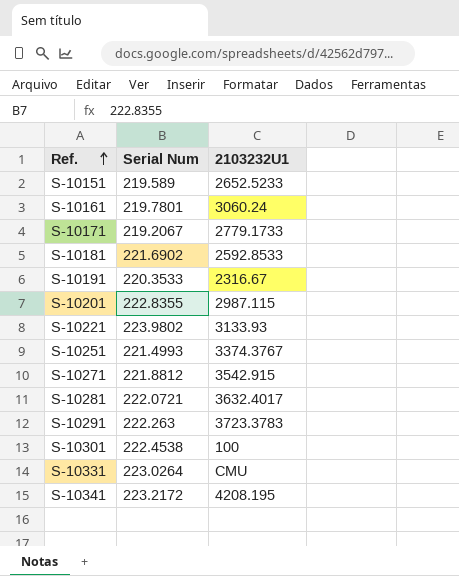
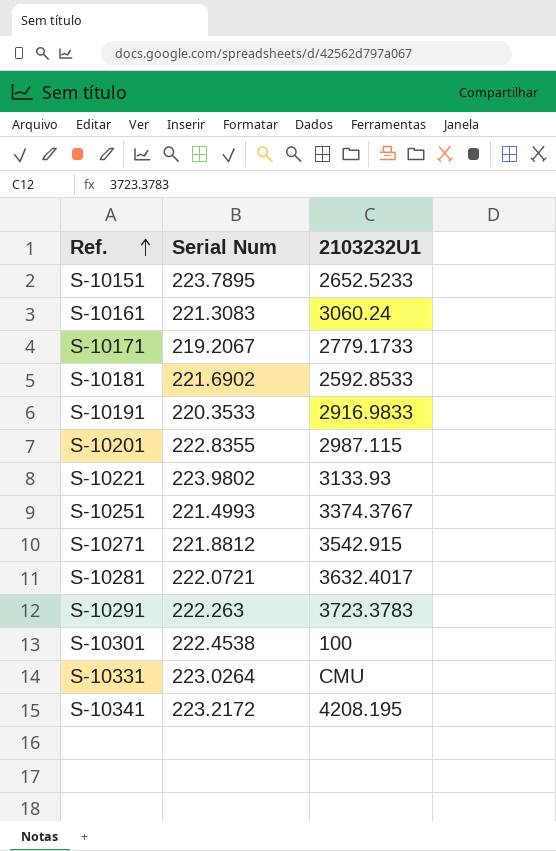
S-10151 | Serial Num: 219.589 -> 223.7895
S-10161 | Serial Num: 219.7801 -> 221.3083
S-10191 | 2103232U1: 2316.67 -> 2916.9833

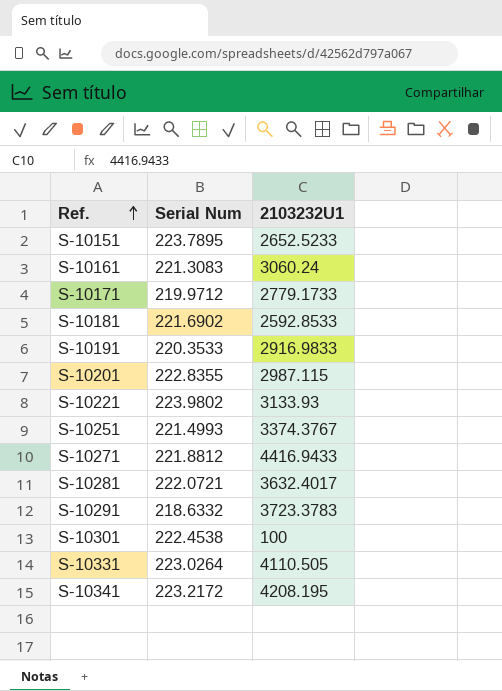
S-10171 | Serial Num: 219.2067 -> 219.9712
S-10271 | 2103232U1: 3542.915 -> 4416.9433
S-10291 | Serial Num: 222.263 -> 218.6332
S-10331 | 2103232U1: CMU -> 4110.505

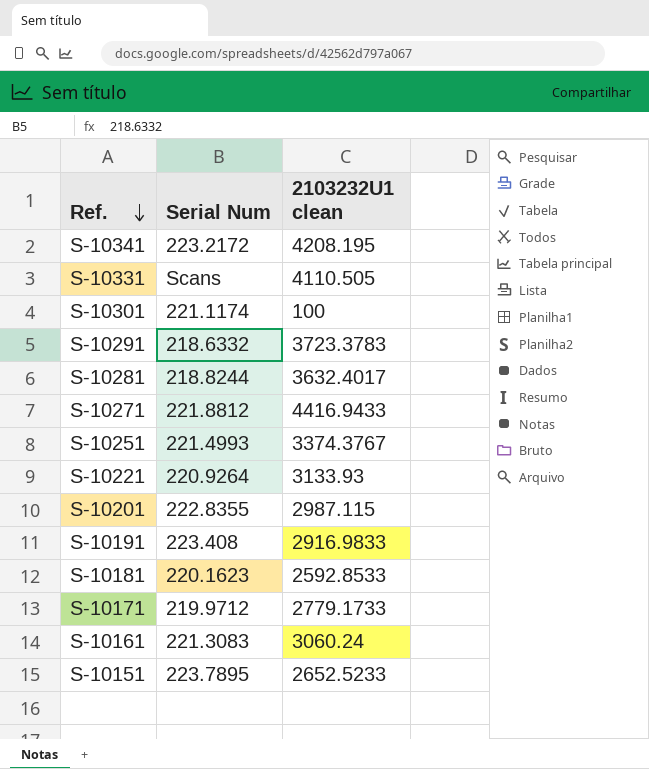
row order: Ref. ascending -> Ref. descending
column name: 2103232U1 -> 2103232U1 clean
S-10331 | Serial Num: 223.0264 -> Scans
S-10301 | Serial Num: 222.4538 -> 221.1174
S-10281 | Serial Num: 222.0721 -> 218.8244
S-10221 | Serial Num: 223.9802 -> 220.9264
S-10191 | Serial Num: 220.3533 -> 223.408
S-10181 | Serial Num: 221.6902 -> 220.1623

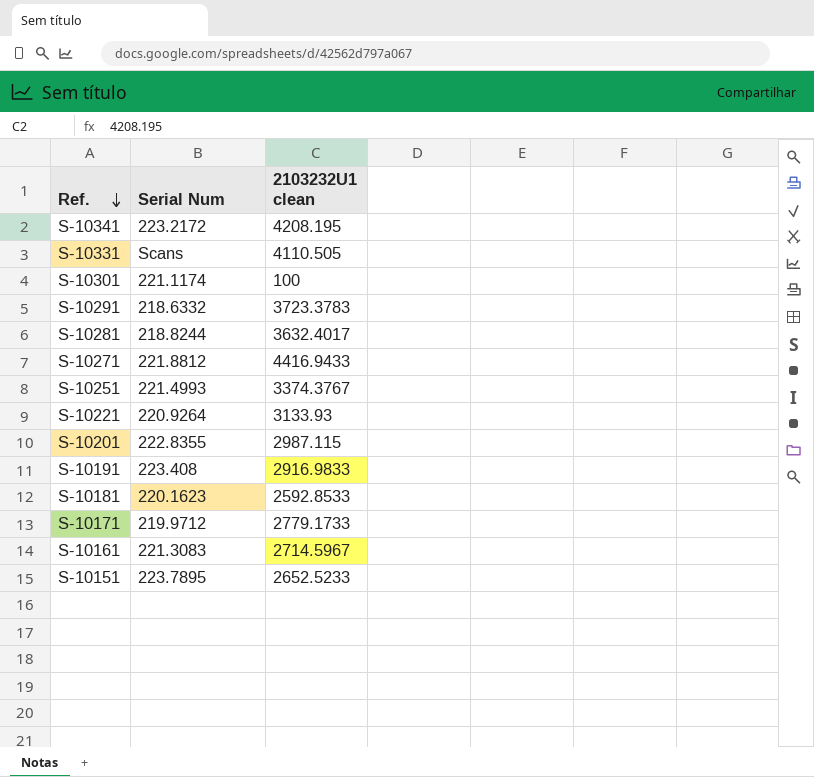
S-10161 | 2103232U1 clean: 3060.24 -> 2714.5967

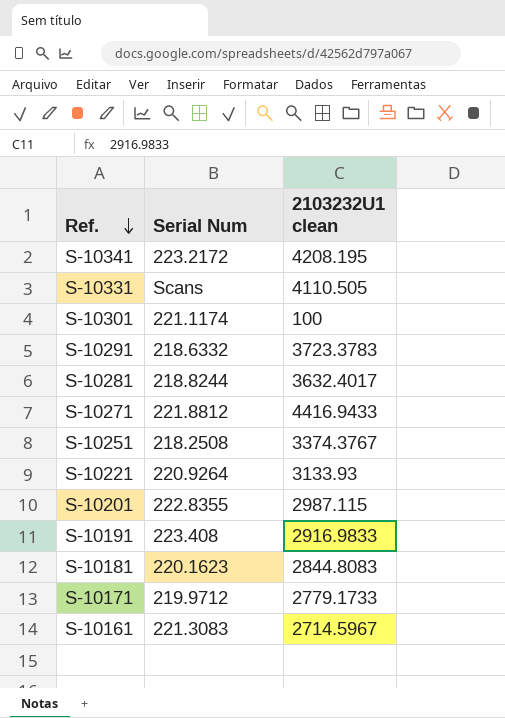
row S-10151: 223.7895 | 2652.5233 -> none
S-10251 | Serial Num: 221.4993 -> 218.2508
S-10181 | 2103232U1 clean: 2592.8533 -> 2844.8083

